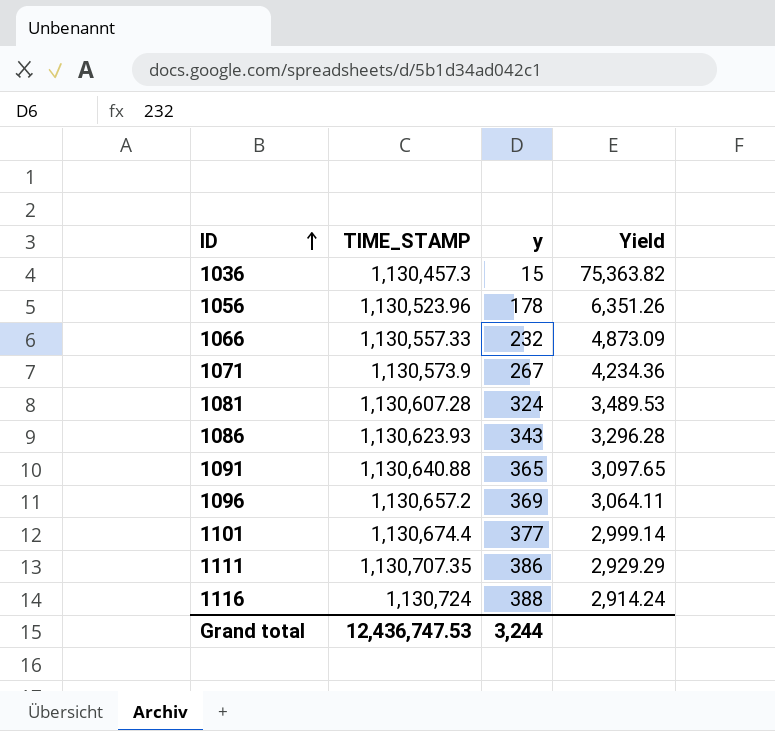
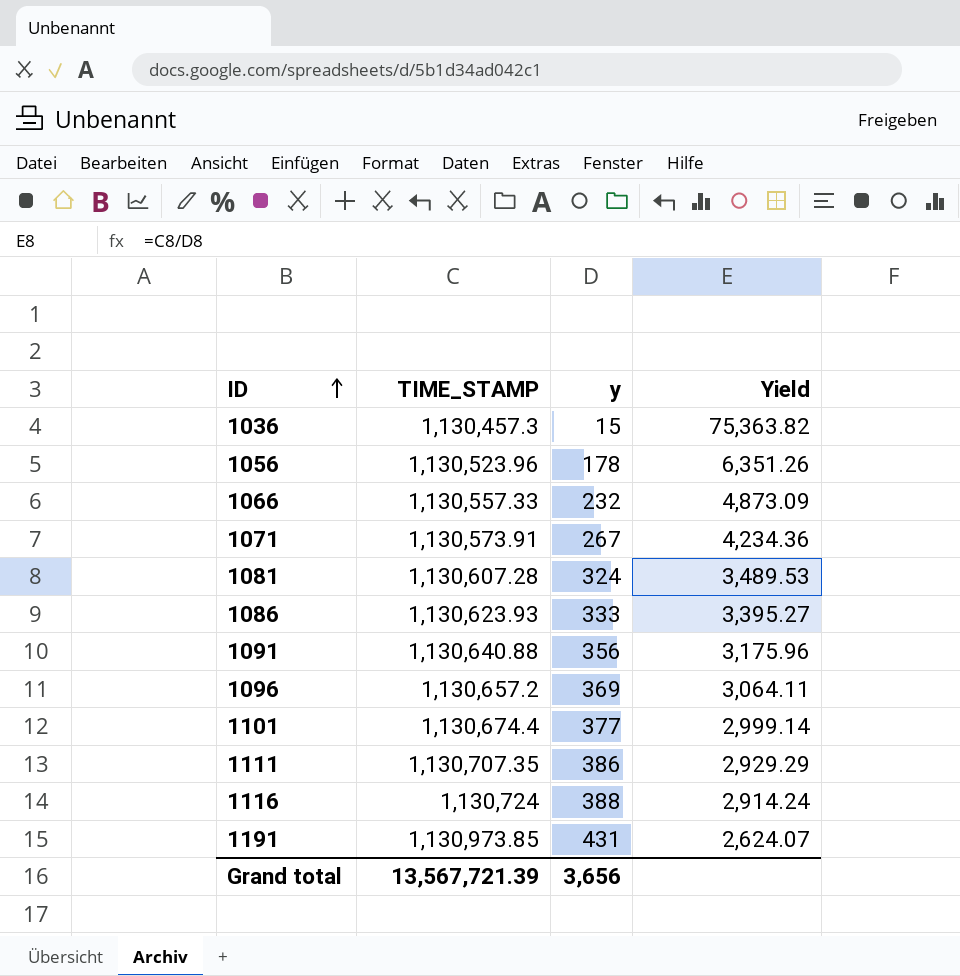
1071 | TIME_STAMP: 1,130,573.9 -> 1,130,573.91
1086 | y: 343 -> 333
1086 | Yield: 3,296.28 -> 3,395.27
1091 | y: 365 -> 356
1091 | Yield: 3,097.65 -> 3,175.96
row 1191: none -> 1,130,973.85 | 431 | 2,624.07
Grand total | TIME_STAMP: 12,436,747.53 -> 13,567,721.39
Grand total | y: 3,244 -> 3,656

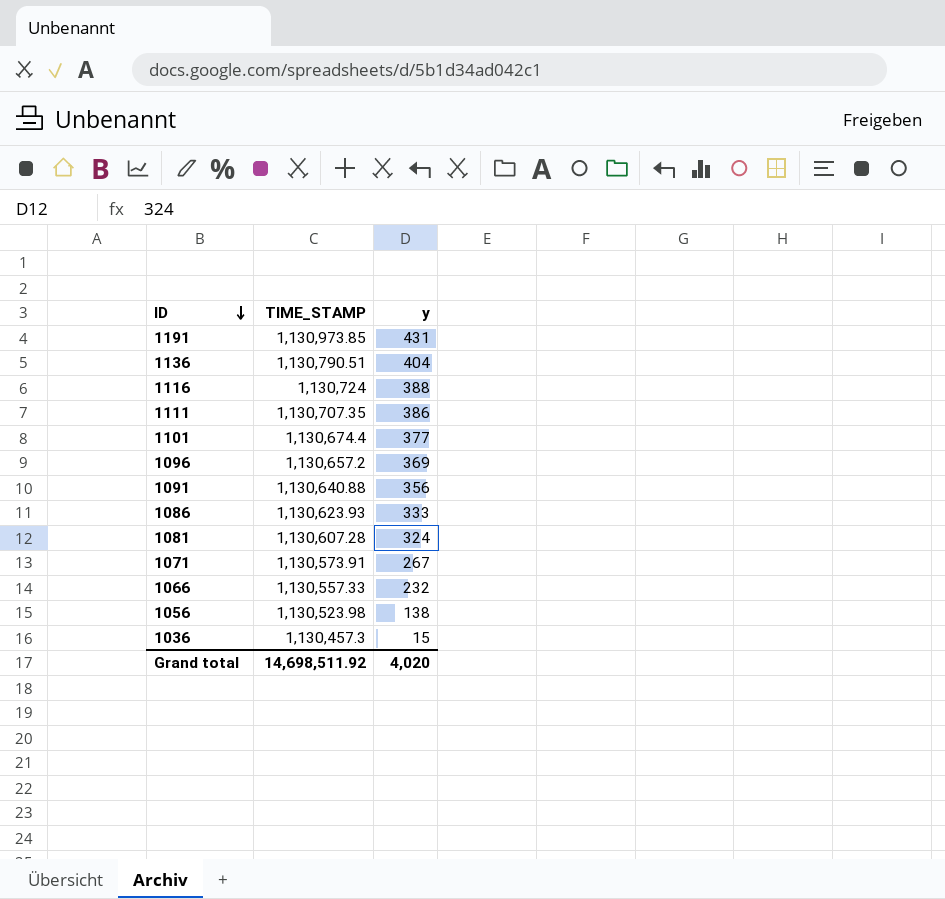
row order: ID ascending -> ID descending
column Yield | formula: [TIME_STAMP] / [y] -> none
row 1136: none -> 1,130,790.51 | 404
1056 | TIME_STAMP: 1,130,523.96 -> 1,130,523.98
1056 | y: 178 -> 138
Grand total | TIME_STAMP: 13,567,721.39 -> 14,698,511.92
Grand total | y: 3,656 -> 4,020

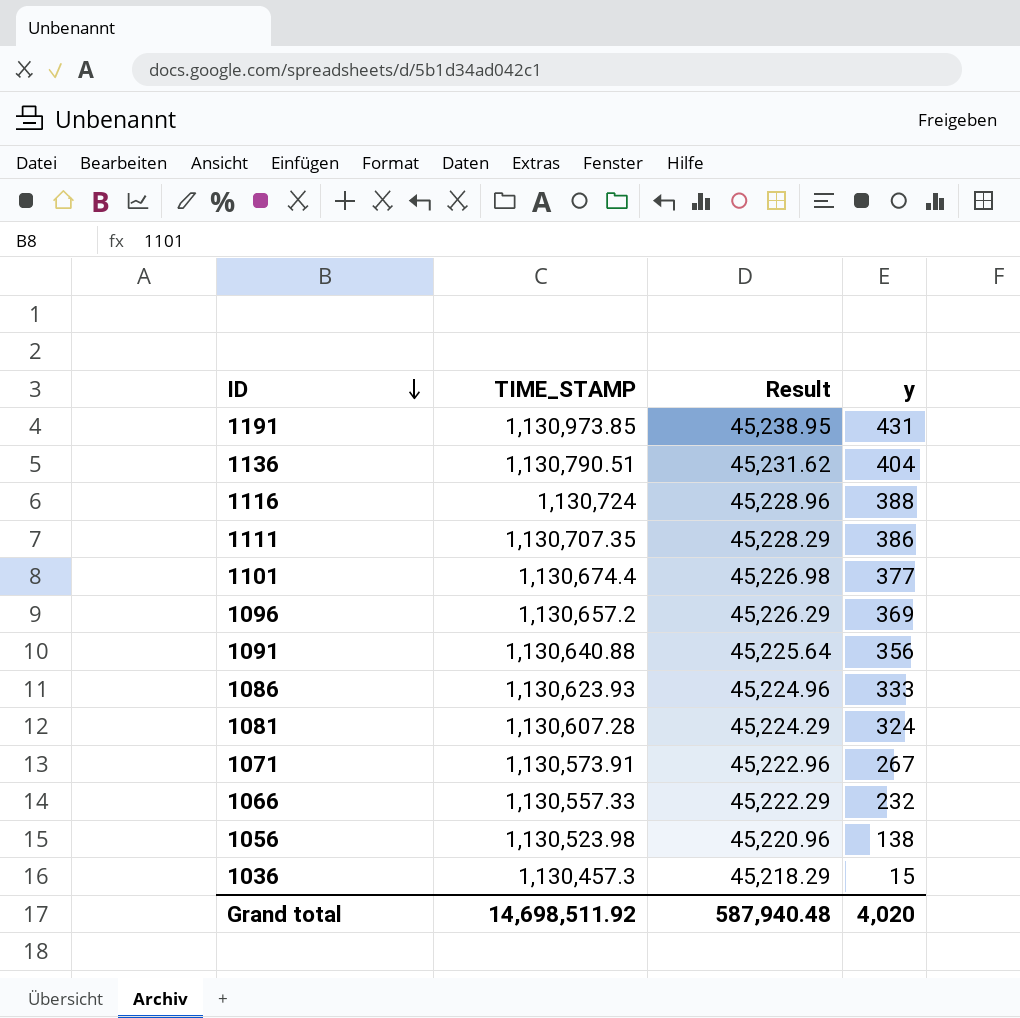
column Result | formula: none -> [TIME_STAMP] * 0.04

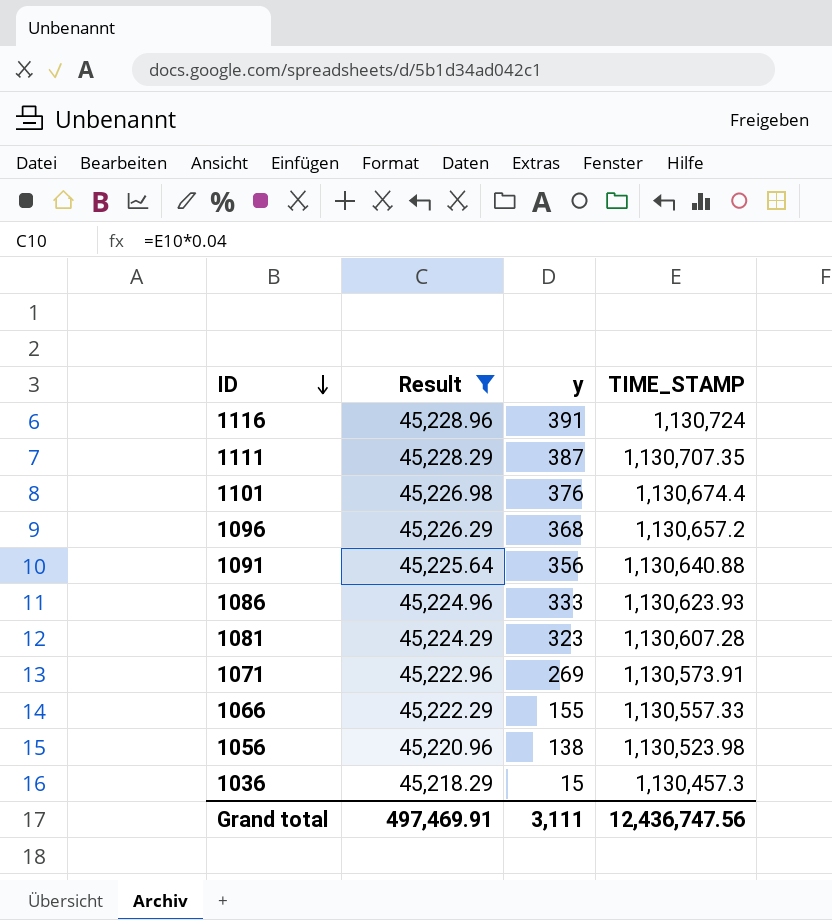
filter: none -> Result <= 45,228.96
column TIME_STAMP | position: 2 -> 4
1116 | y: 388 -> 391
1111 | y: 386 -> 387
1101 | y: 377 -> 376
1096 | y: 369 -> 368
1081 | y: 324 -> 323
1071 | y: 267 -> 269
1066 | y: 232 -> 155
Grand total | Result: 587,940.48 -> 497,469.91
Grand total | y: 4,020 -> 3,111
Grand total | TIME_STAMP: 14,698,511.92 -> 12,436,747.56

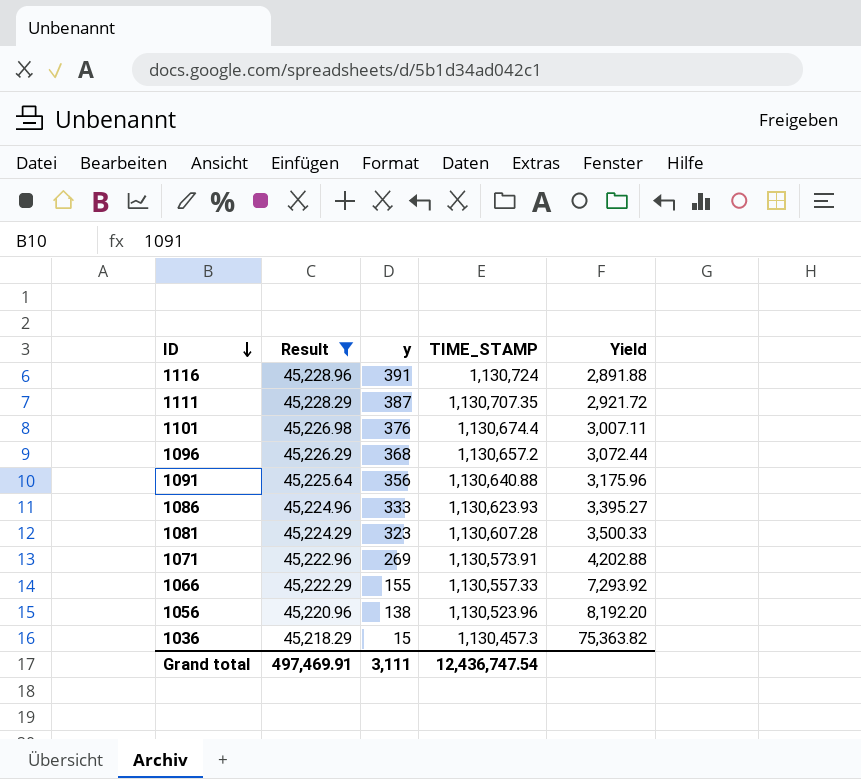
column Yield | formula: none -> [TIME_STAMP] / [y]
1056 | TIME_STAMP: 1,130,523.98 -> 1,130,523.96
Grand total | TIME_STAMP: 12,436,747.56 -> 12,436,747.54

